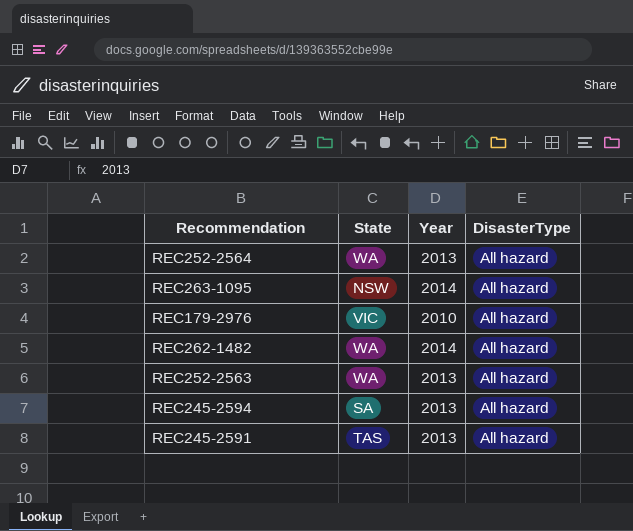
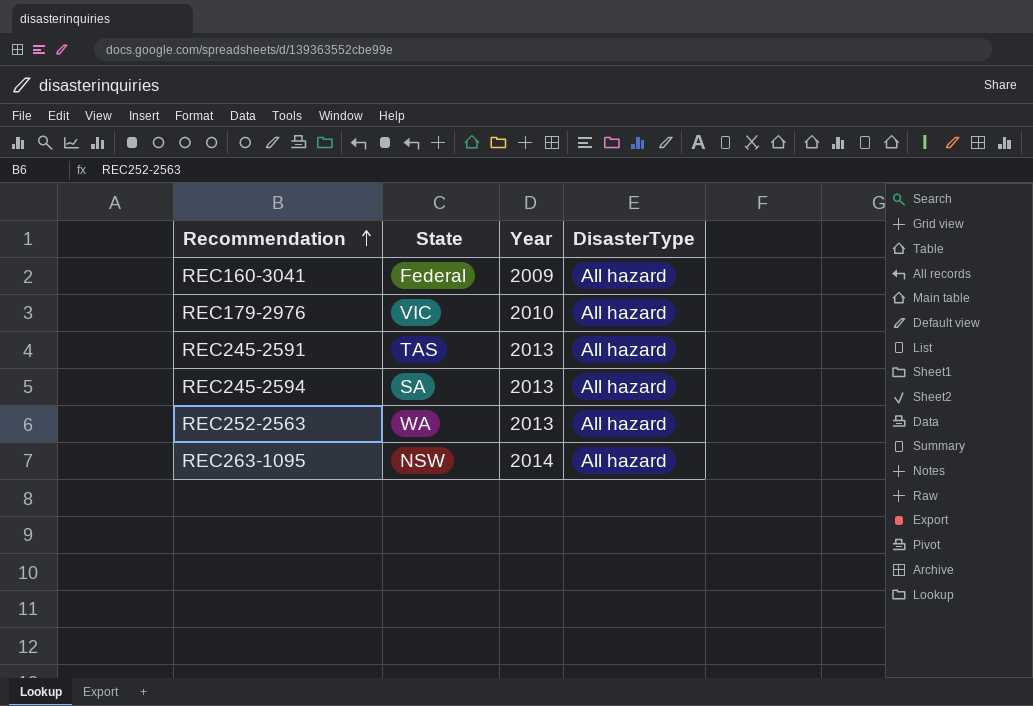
row order: none -> Recommendation ascending
row REC252-2564: WA | 2013 | All hazard -> none
row REC262-1482: WA | 2014 | All hazard -> none
row REC160-3041: none -> Federal | 2009 | All hazard

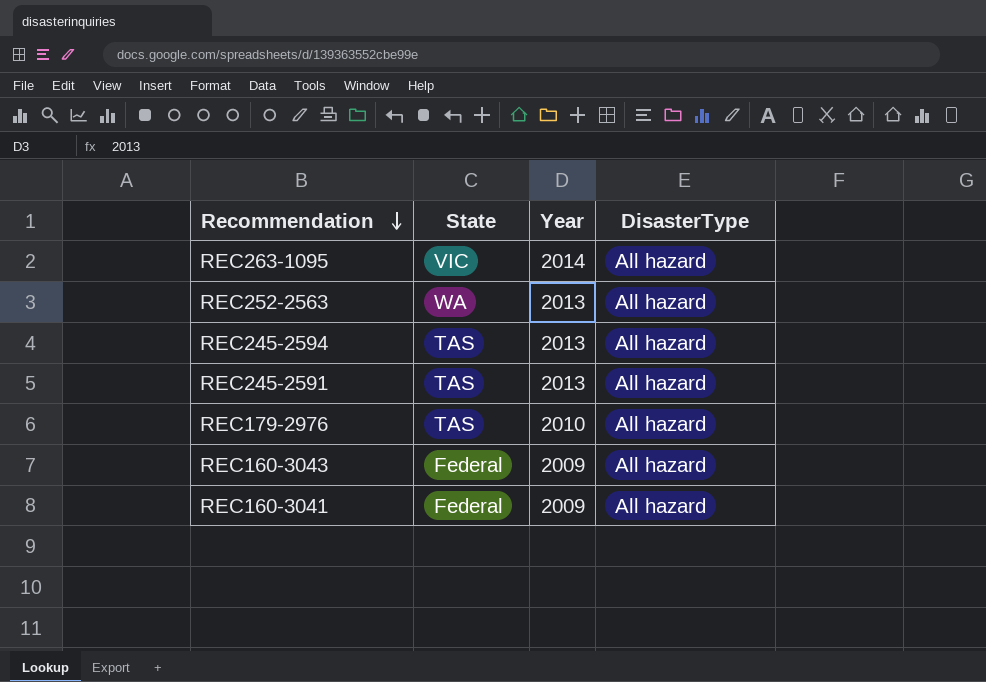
row order: Recommendation ascending -> Recommendation descending
REC263-1095 | State: NSW -> VIC
REC245-2594 | State: SA -> TAS
REC179-2976 | State: VIC -> TAS
row REC160-3043: none -> Federal | 2009 | All hazard

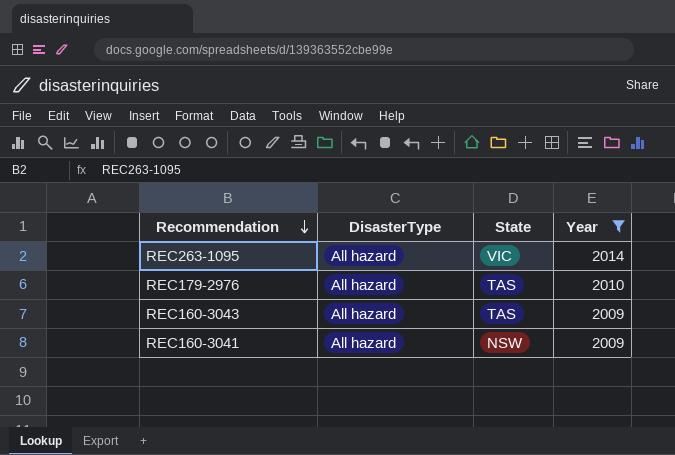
filter: none -> Year != 2013
column DisasterType | position: 4 -> 2
REC160-3043 | State: Federal -> TAS
REC160-3041 | State: Federal -> NSW

